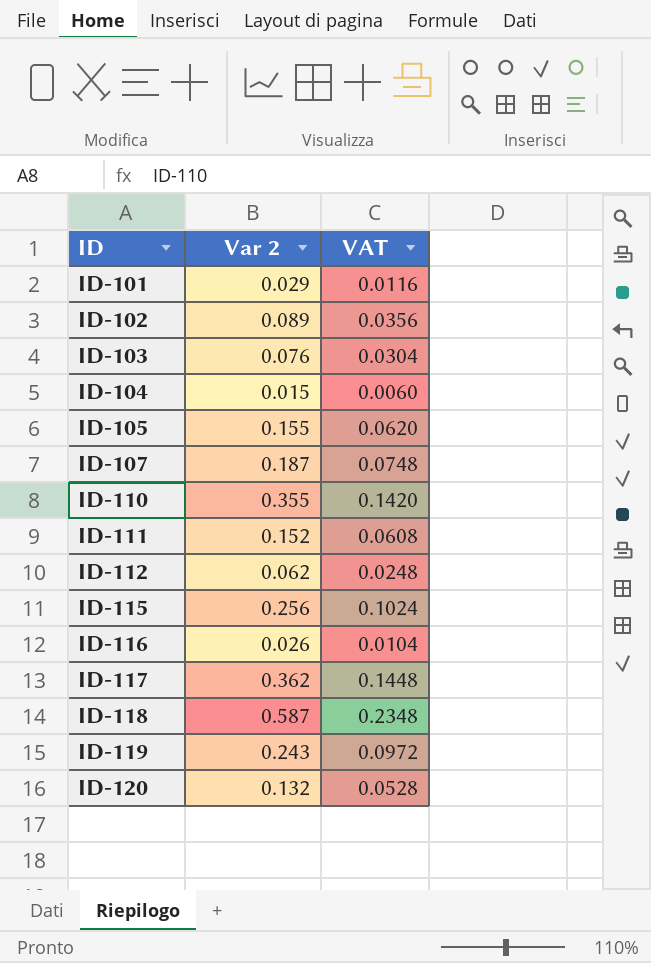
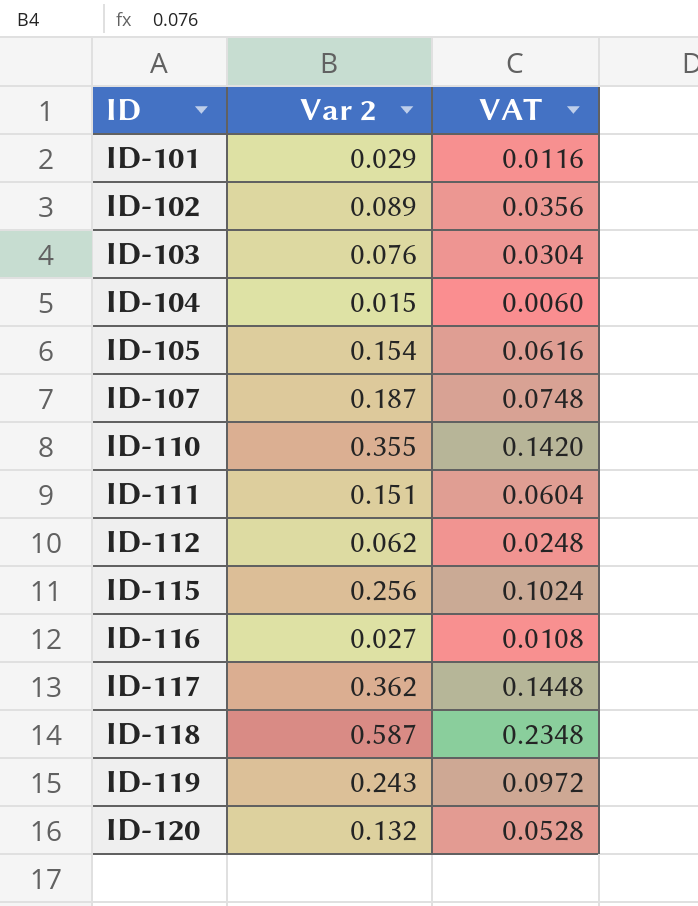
ID-105 | Var 2: 0.155 -> 0.154
ID-105 | VAT: 0.0620 -> 0.0616
ID-111 | Var 2: 0.152 -> 0.151
ID-111 | VAT: 0.0608 -> 0.0604
ID-116 | Var 2: 0.026 -> 0.027
ID-116 | VAT: 0.0104 -> 0.0108

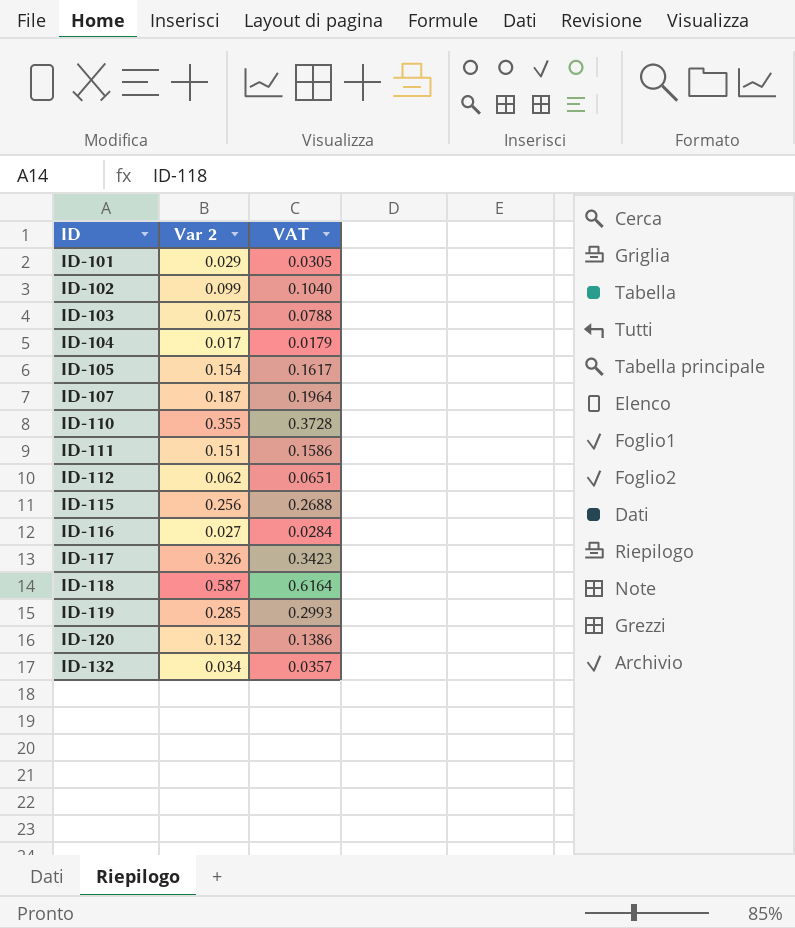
column VAT | formula: [Var 2] * 0.4 -> [Var 2] * 1.05
ID-102 | Var 2: 0.089 -> 0.099
ID-103 | Var 2: 0.076 -> 0.075
ID-104 | Var 2: 0.015 -> 0.017
ID-117 | Var 2: 0.362 -> 0.326
ID-119 | Var 2: 0.243 -> 0.285
row ID-132: none -> 0.034 | 0.0357

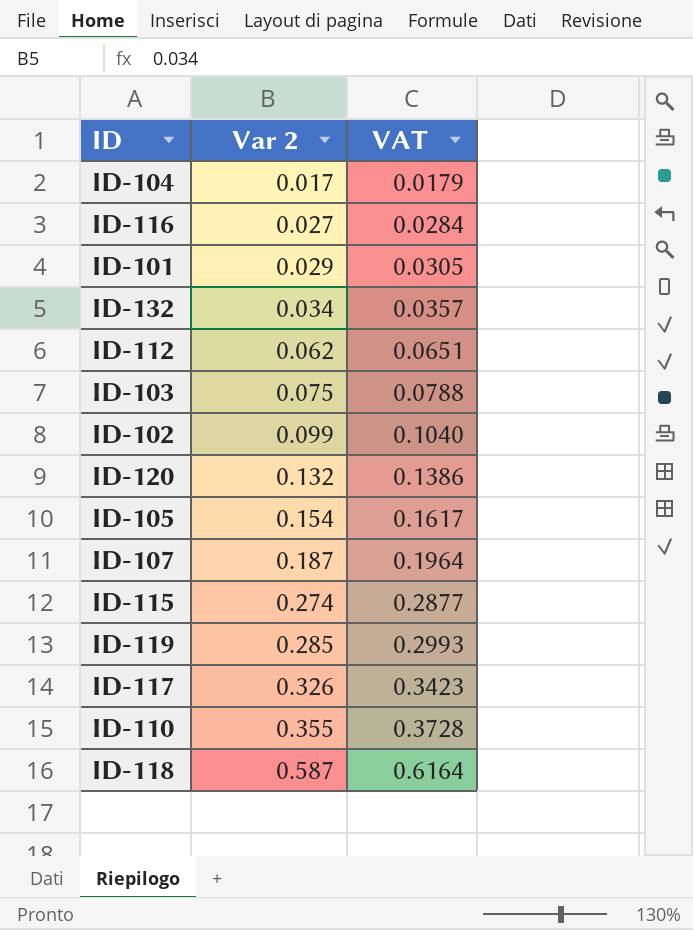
row order: ID ascending -> Var 2 ascending
row ID-111: 0.151 | 0.1586 -> none
ID-115 | Var 2: 0.256 -> 0.274
ID-115 | VAT: 0.2688 -> 0.2877

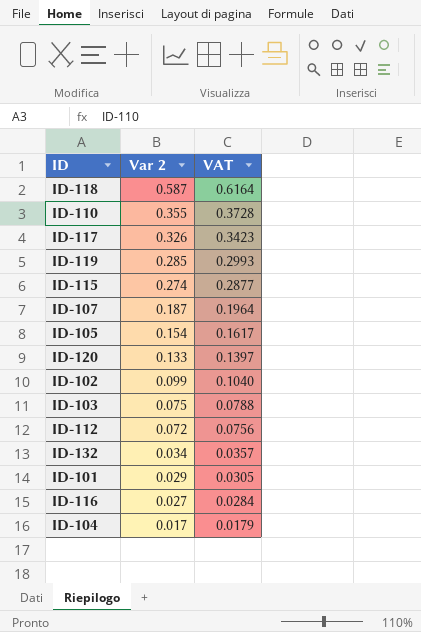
row order: Var 2 ascending -> Var 2 descending
ID-120 | Var 2: 0.132 -> 0.133
ID-120 | VAT: 0.1386 -> 0.1397
ID-112 | Var 2: 0.062 -> 0.072
ID-112 | VAT: 0.0651 -> 0.0756

